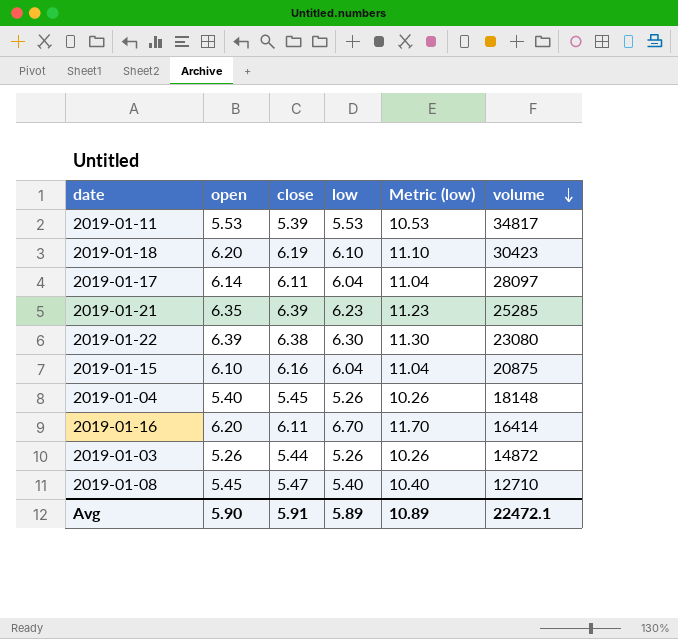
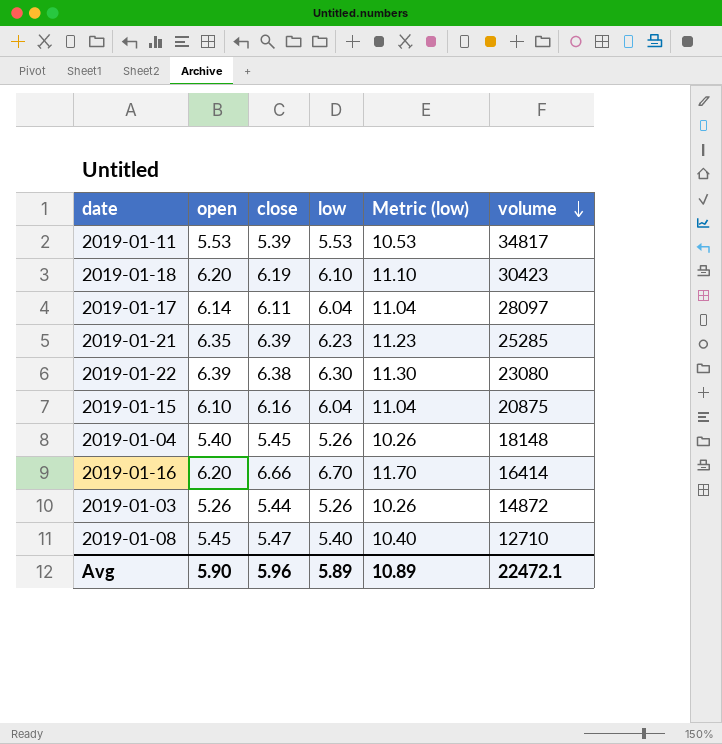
2019-01-16 | close: 6.11 -> 6.66
Avg | close: 5.91 -> 5.96

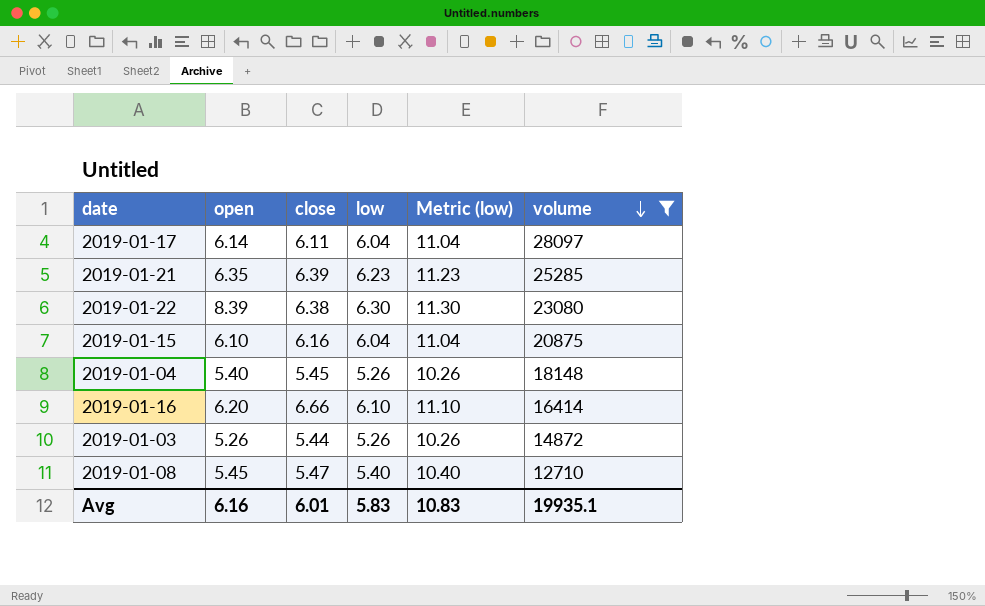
filter: none -> volume <= 28097
2019-01-22 | open: 6.39 -> 8.39
2019-01-16 | low: 6.70 -> 6.10
2019-01-16 | Metric (low): 11.70 -> 11.10
Avg | open: 5.90 -> 6.16
Avg | close: 5.96 -> 6.01
Avg | low: 5.89 -> 5.83
Avg | Metric (low): 10.89 -> 10.83
Avg | volume: 22472.1 -> 19935.1

